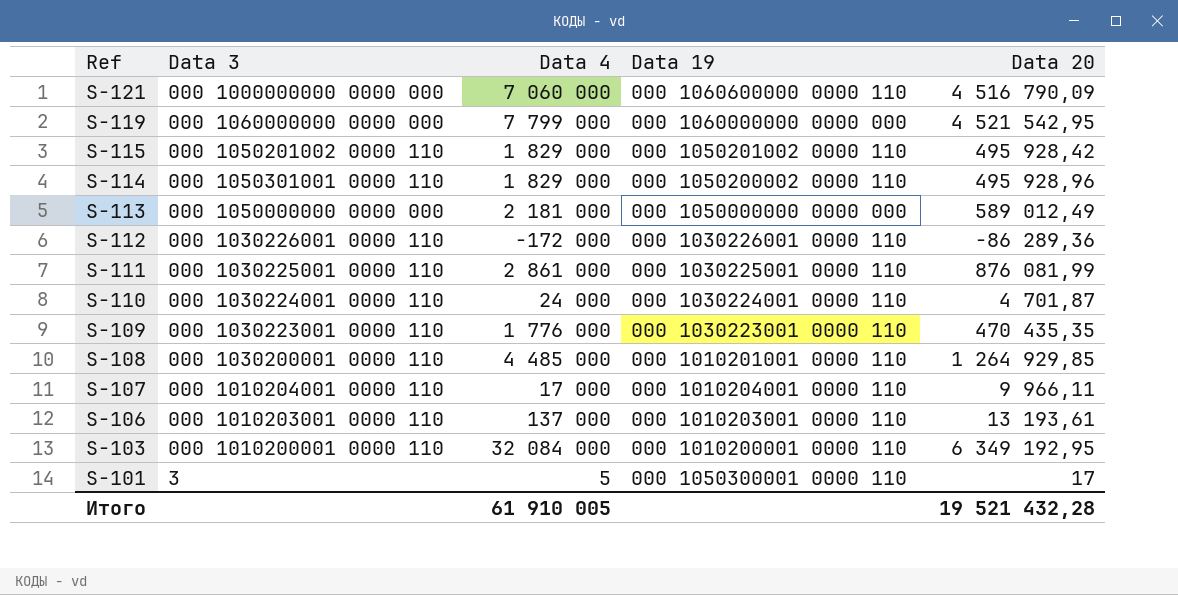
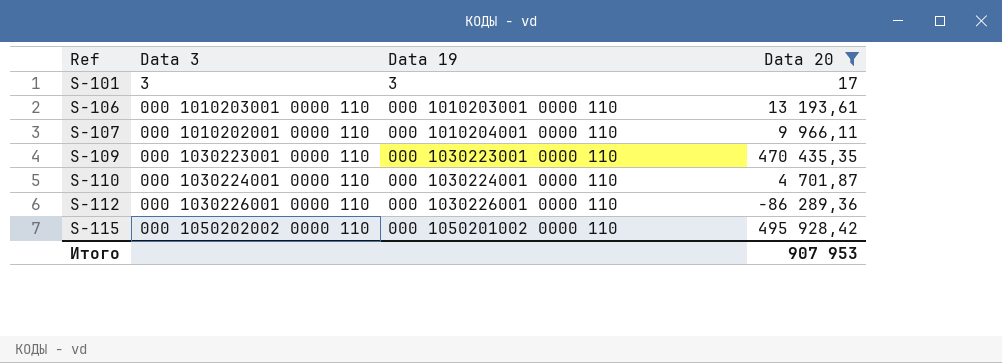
filter: none -> Data 20 <= 495 928,42
row order: Ref descending -> Ref ascending
column Data 4 | position: 3 -> none
S-101 | Data 19: 000 1050300001 0000 110 -> 3
S-107 | Data 3: 000 1010204001 0000 110 -> 000 1010202001 0000 110
S-115 | Data 3: 000 1050201002 0000 110 -> 000 1050202002 0000 110
Итого | Data 20: 19 521 432,28 -> 907 953

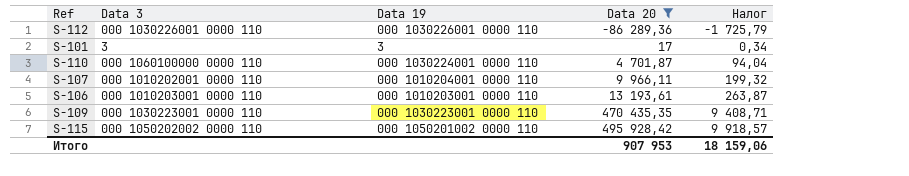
row order: Ref ascending -> Data 20 ascending
column Налог | formula: none -> [Data 20] * 0,02
S-110 | Data 3: 000 1030224001 0000 110 -> 000 1060100000 0000 110

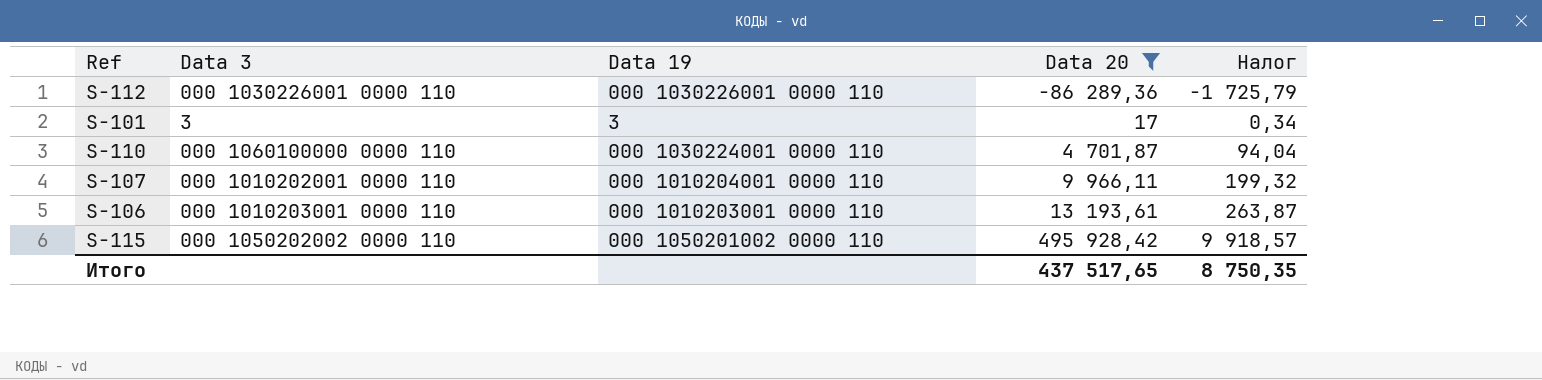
row S-109: 000 1030223001 0000 110 | 000 1030223001 0000 110 | 470 435,35 | 9 408,71 -> none
Итого | Data 20: 907 953 -> 437 517,65
Итого | Налог: 18 159,06 -> 8 750,35

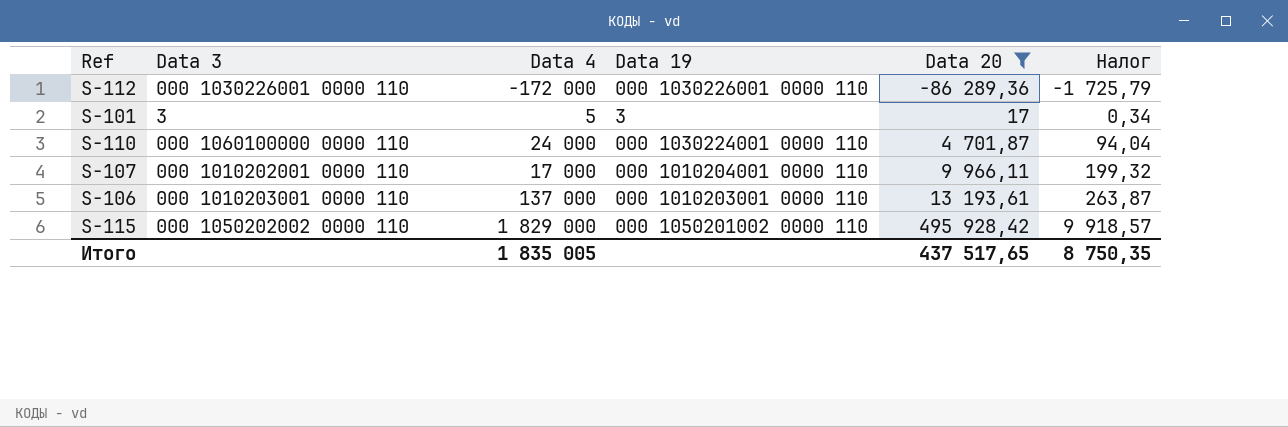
column Data 4 | position: none -> 3

